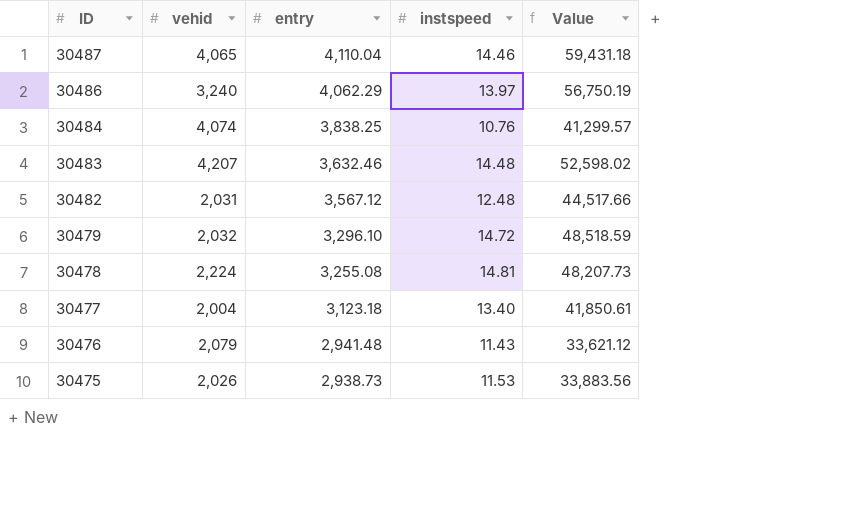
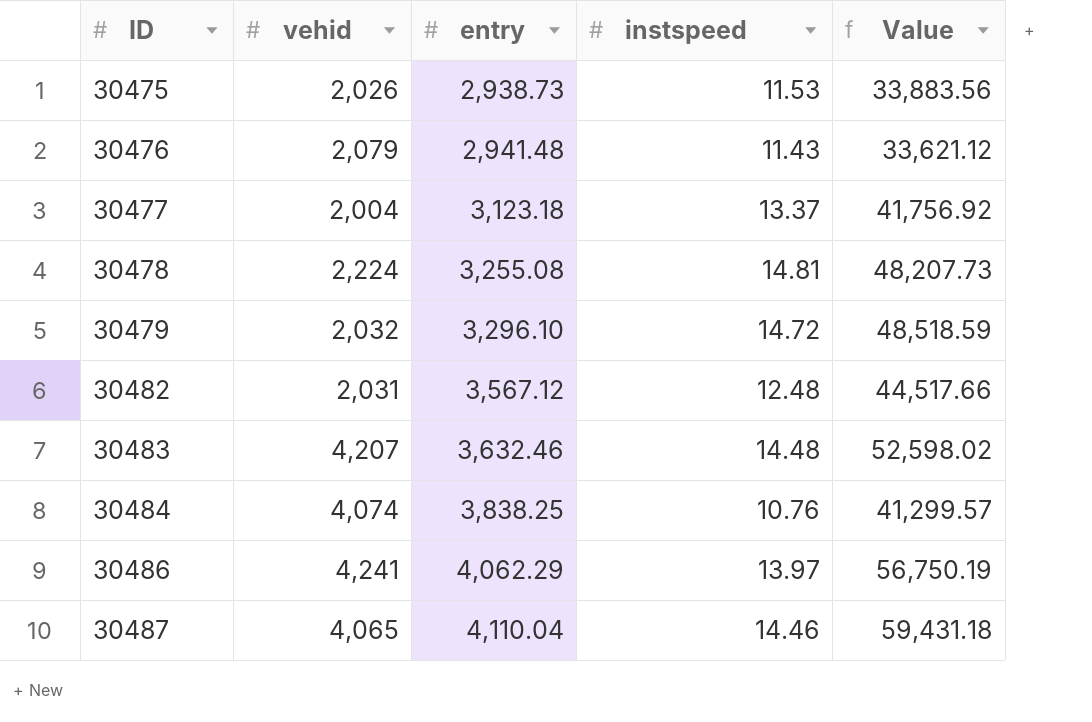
row order: ID descending -> ID ascending
30477 | instspeed: 13.40 -> 13.37
30477 | Value: 41,850.61 -> 41,756.92
30486 | vehid: 3,240 -> 4,241

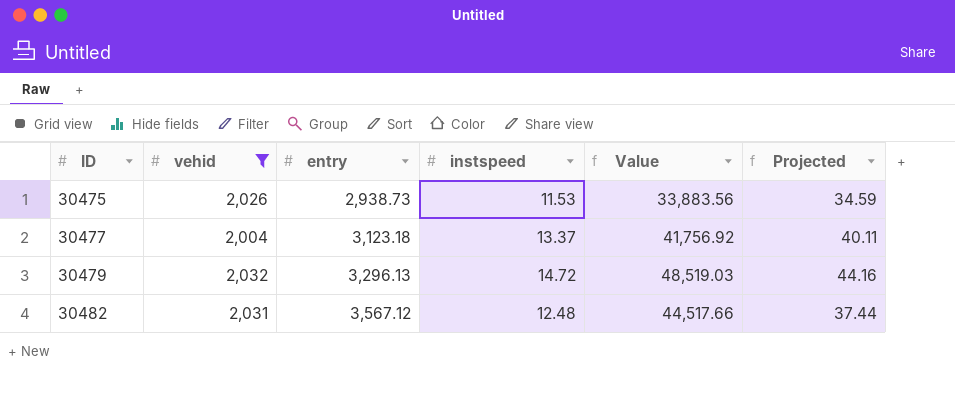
filter: none -> vehid <= 2,032
column Projected | formula: none -> [instspeed] * 3
30479 | entry: 3,296.10 -> 3,296.13
30479 | Value: 48,518.59 -> 48,519.03

